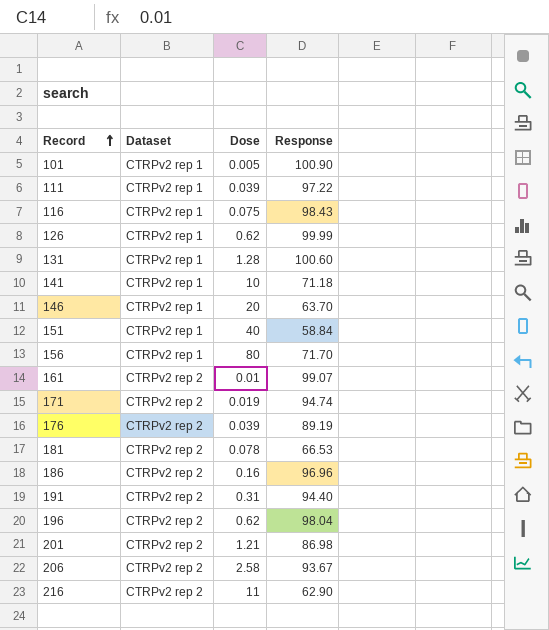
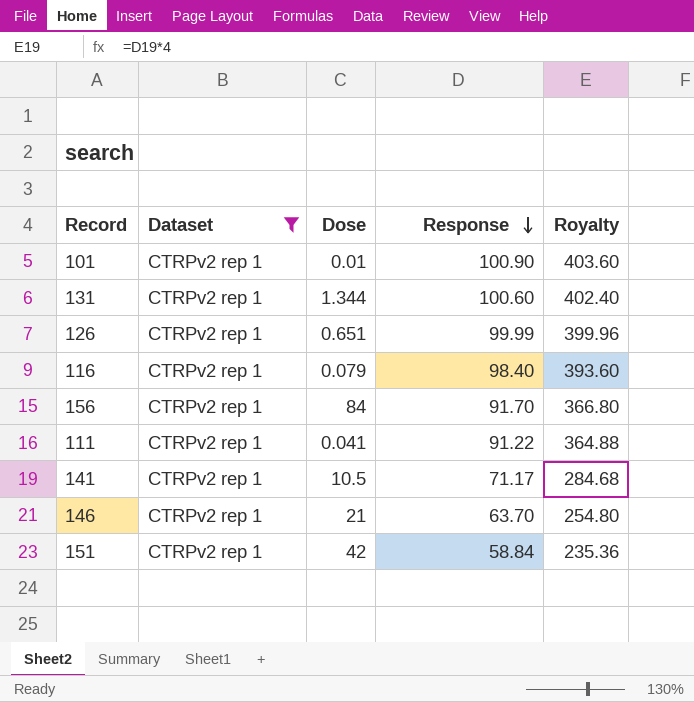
filter: none -> Dataset = CTRPv2 rep 1
row order: Record ascending -> Response descending
column Royalty | formula: none -> [Response] * 4
101 | Dose: 0.005 -> 0.01
131 | Dose: 1.28 -> 1.344
126 | Dose: 0.62 -> 0.651
116 | Dose: 0.075 -> 0.079
116 | Response: 98.43 -> 98.40
156 | Dose: 80 -> 84
156 | Response: 71.70 -> 91.70
111 | Dose: 0.039 -> 0.041
111 | Response: 97.22 -> 91.22
141 | Dose: 10 -> 10.5
141 | Response: 71.18 -> 71.17
146 | Dose: 20 -> 21
151 | Dose: 40 -> 42

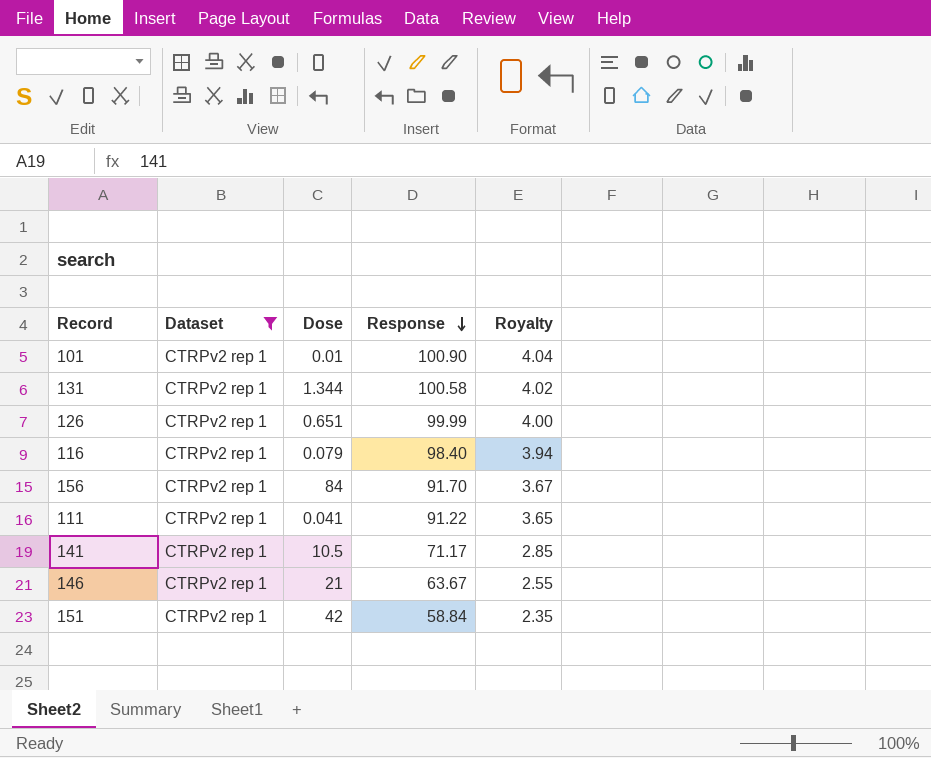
column Royalty | formula: [Response] * 4 -> [Response] * 0.04
131 | Response: 100.60 -> 100.58
146 | Response: 63.70 -> 63.67

